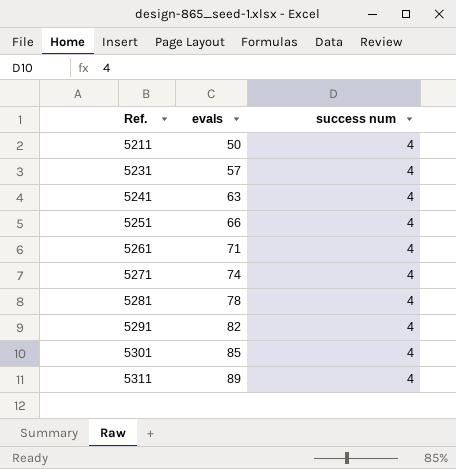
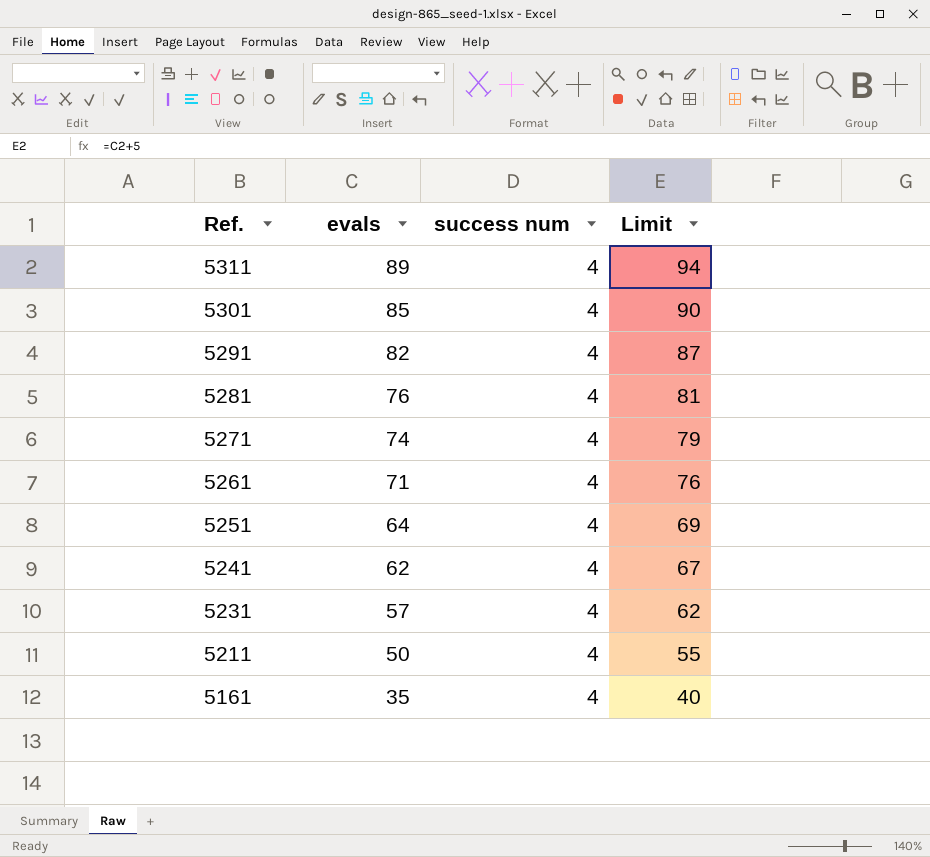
row order: Ref. ascending -> Ref. descending
column Limit | formula: none -> [evals] + 5
5281 | evals: 78 -> 76
5251 | evals: 66 -> 64
5241 | evals: 63 -> 62
row 5161: none -> 35 | 4 | 40

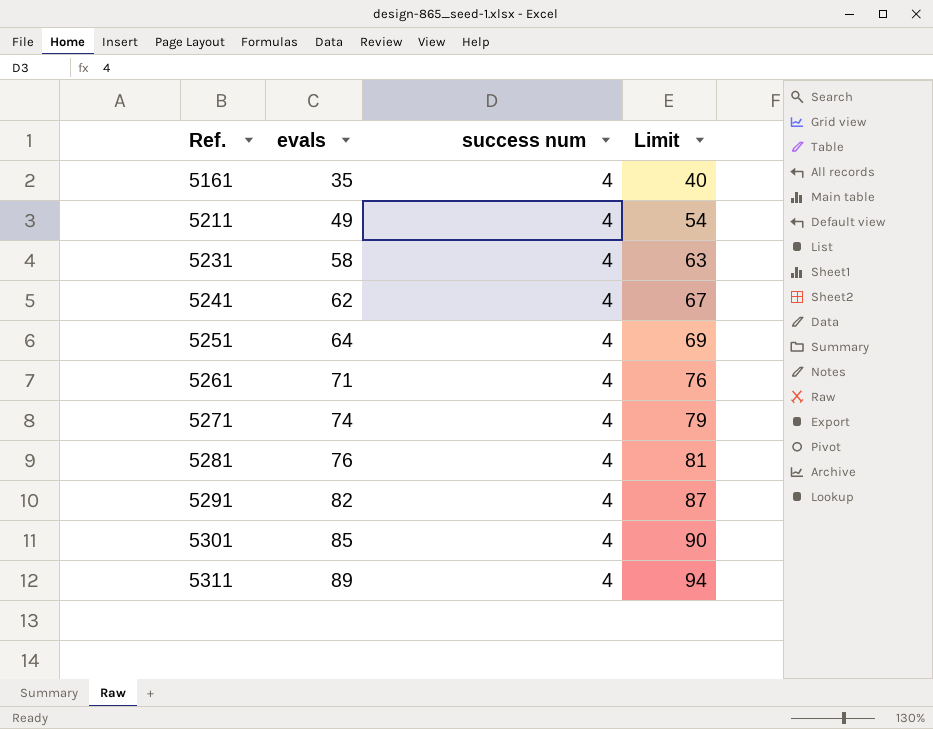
row order: Ref. descending -> Ref. ascending
5211 | evals: 50 -> 49
5211 | Limit: 55 -> 54
5231 | evals: 57 -> 58
5231 | Limit: 62 -> 63

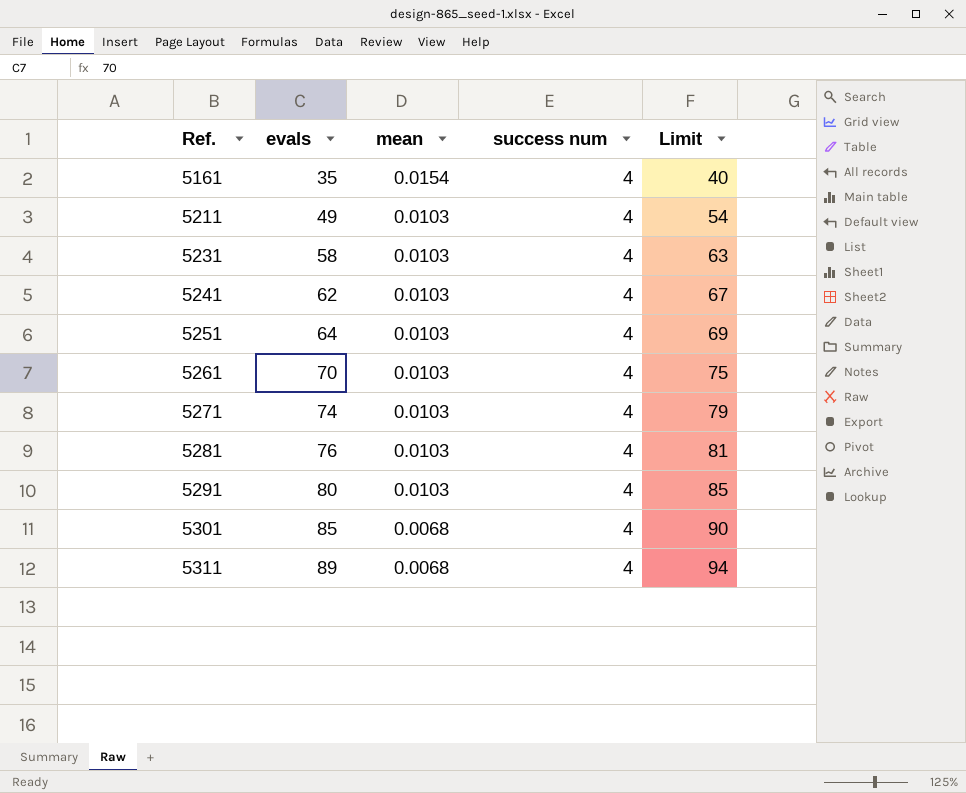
column mean | position: none -> 3
5261 | evals: 71 -> 70
5261 | Limit: 76 -> 75
5291 | evals: 82 -> 80
5291 | Limit: 87 -> 85

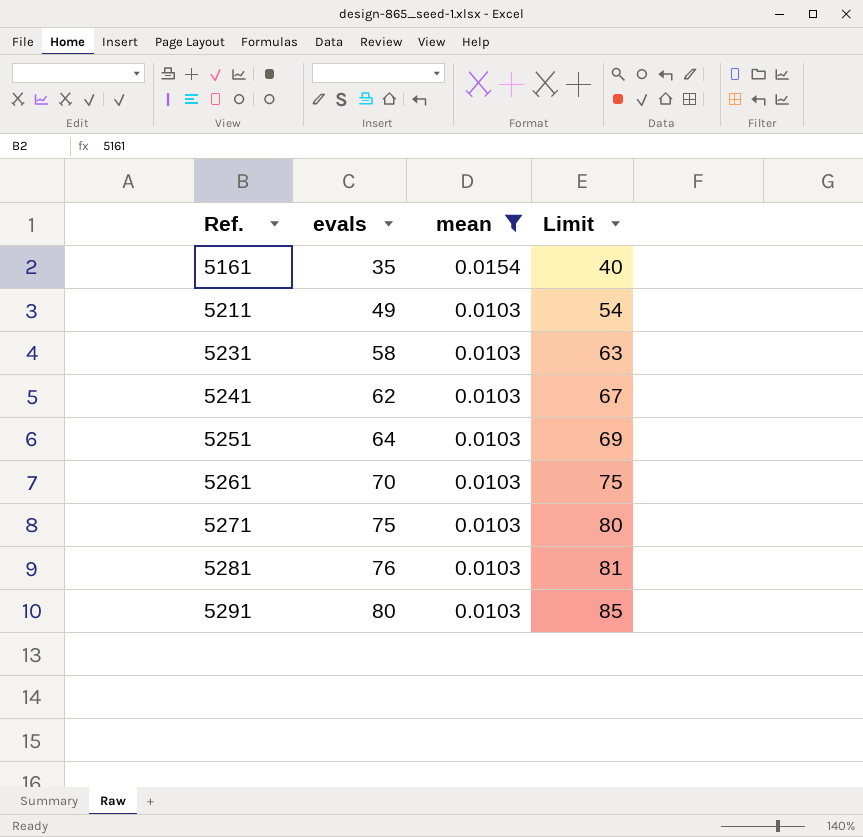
filter: none -> mean != 0.0068
column success num | position: 4 -> none
5271 | evals: 74 -> 75
5271 | Limit: 79 -> 80

